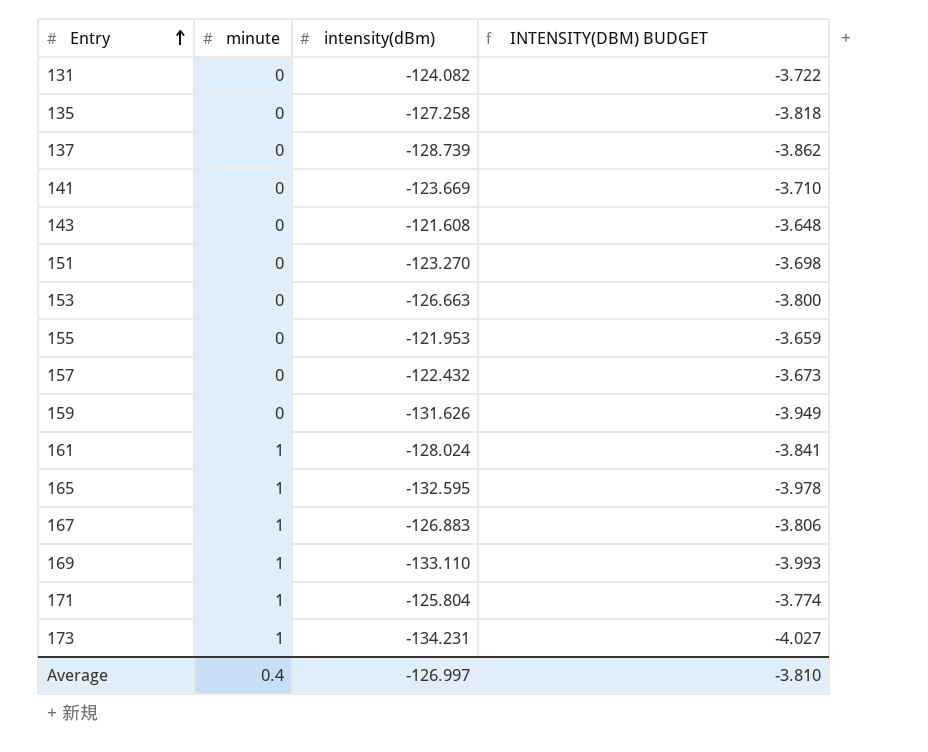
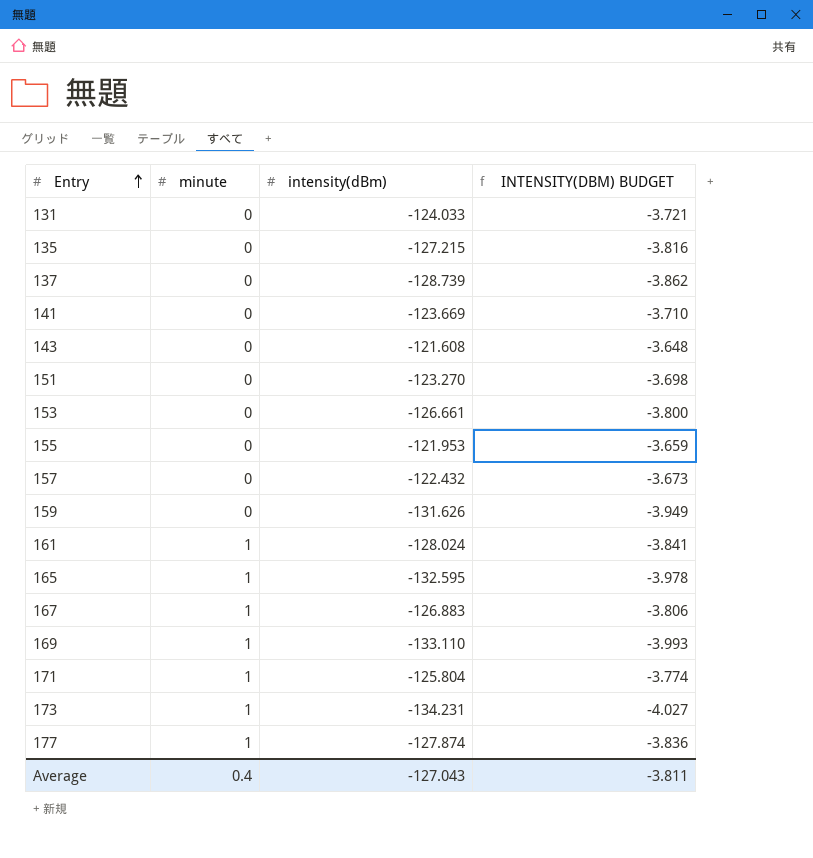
131 | intensity(dBm): -124.082 -> -124.033
131 | INTENSITY(DBM) BUDGET: -3.722 -> -3.721
135 | intensity(dBm): -127.258 -> -127.215
135 | INTENSITY(DBM) BUDGET: -3.818 -> -3.816
153 | intensity(dBm): -126.663 -> -126.661
row 177: none -> 1 | -127.874 | -3.836
Average | intensity(dBm): -126.997 -> -127.043
Average | INTENSITY(DBM) BUDGET: -3.810 -> -3.811

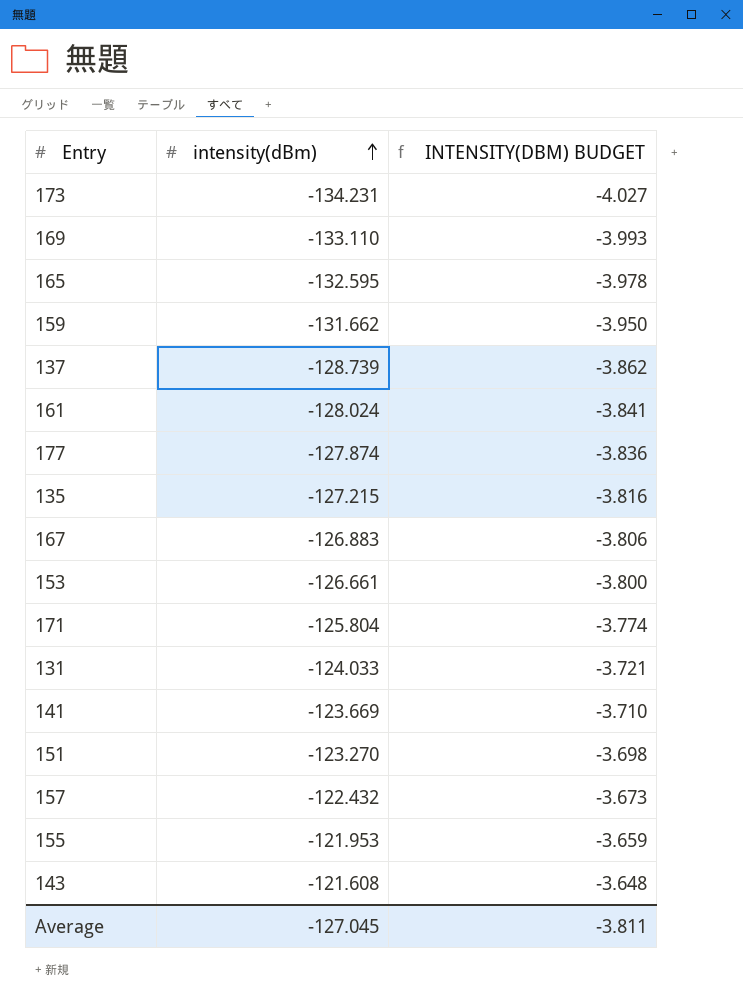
row order: Entry ascending -> intensity(dBm) ascending
column minute | position: 2 -> none
159 | intensity(dBm): -131.626 -> -131.662
159 | INTENSITY(DBM) BUDGET: -3.949 -> -3.950
Average | intensity(dBm): -127.043 -> -127.045

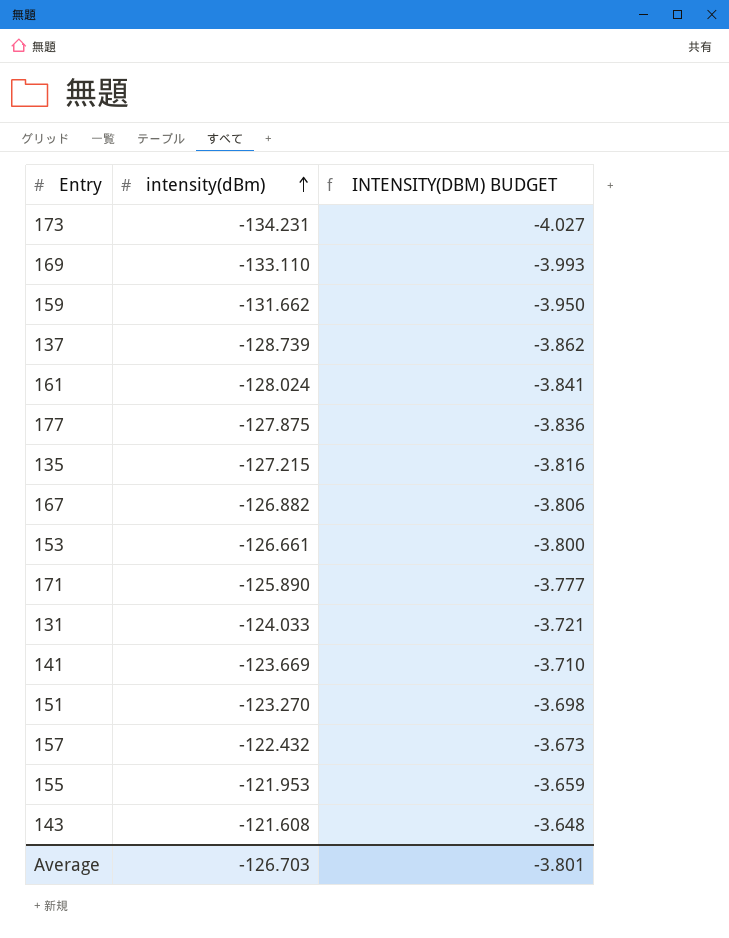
row 165: -132.595 | -3.978 -> none
177 | intensity(dBm): -127.874 -> -127.875
167 | intensity(dBm): -126.883 -> -126.882
171 | intensity(dBm): -125.804 -> -125.890
171 | INTENSITY(DBM) BUDGET: -3.774 -> -3.777
Average | intensity(dBm): -127.045 -> -126.703
Average | INTENSITY(DBM) BUDGET: -3.811 -> -3.801

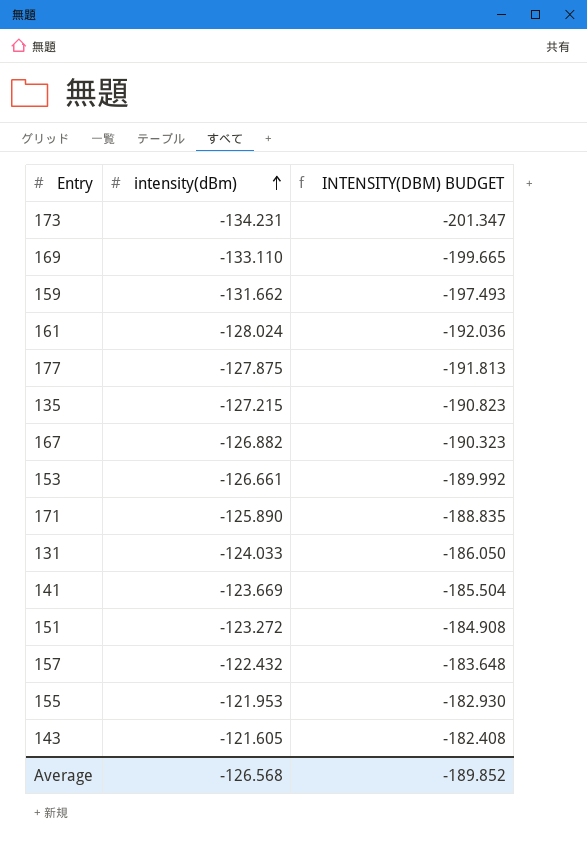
column INTENSITY(DBM) BUDGET | formula: [intensity(dBm)] * 0.03 -> [intensity(dBm)] * 1.5
row 137: -128.739 | -3.862 -> none
151 | intensity(dBm): -123.270 -> -123.272
143 | intensity(dBm): -121.608 -> -121.605
Average | intensity(dBm): -126.703 -> -126.568
Average | INTENSITY(DBM) BUDGET: -3.801 -> -189.852

